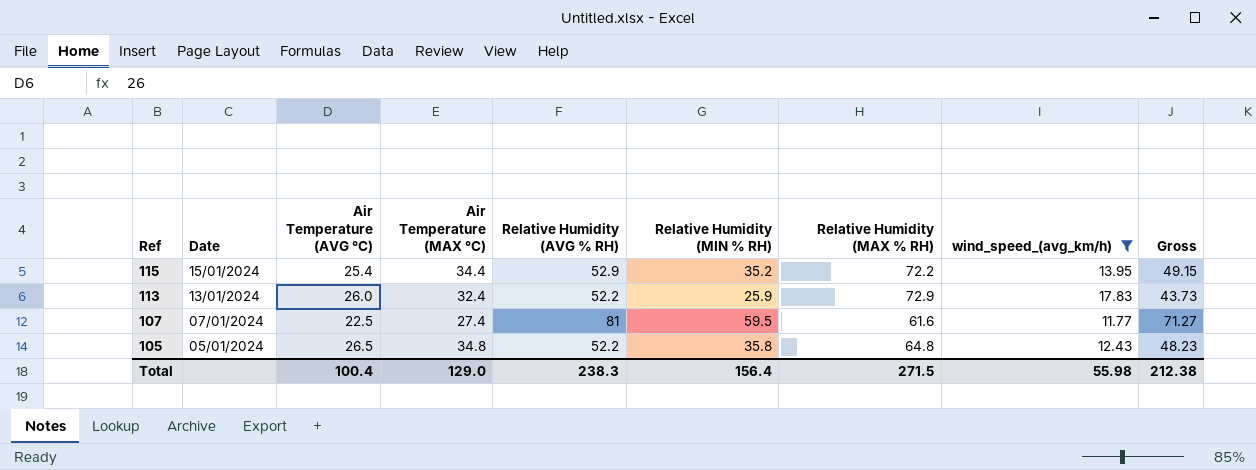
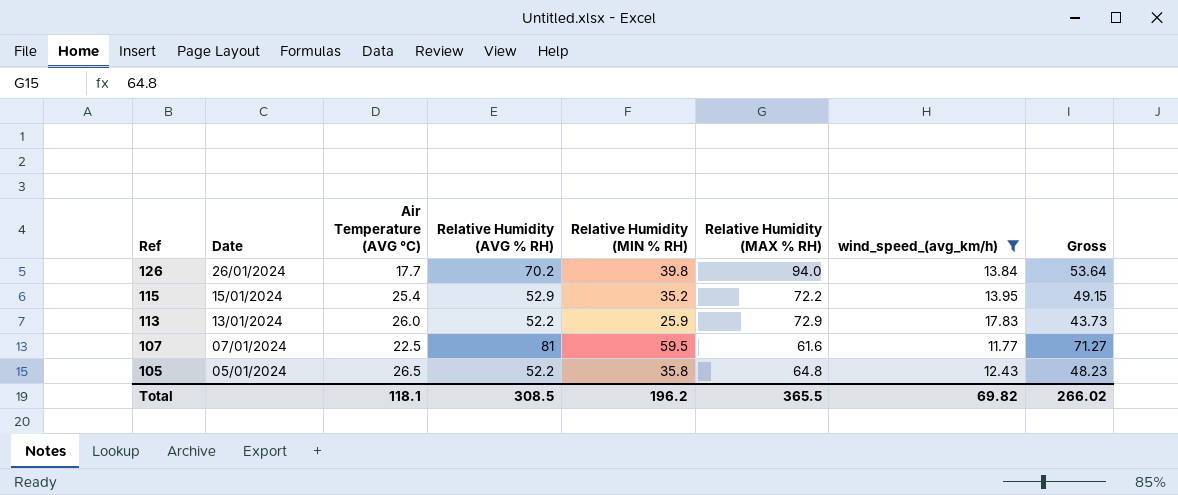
column Air Temperature (MAX °C) | position: 4 -> none
row 126: none -> 26/01/2024 | 17.7 | 70.2 | 39.8 | 94.0 | 13.84 | 53.64
Total | Air Temperature (AVG °C): 100.4 -> 118.1
Total | Relative Humidity (AVG % RH): 238.3 -> 308.5
Total | Relative Humidity (MIN % RH): 156.4 -> 196.2
Total | Relative Humidity (MAX % RH): 271.5 -> 365.5
Total | wind_speed_(avg_km/h): 55.98 -> 69.82
Total | Gross: 212.38 -> 266.02

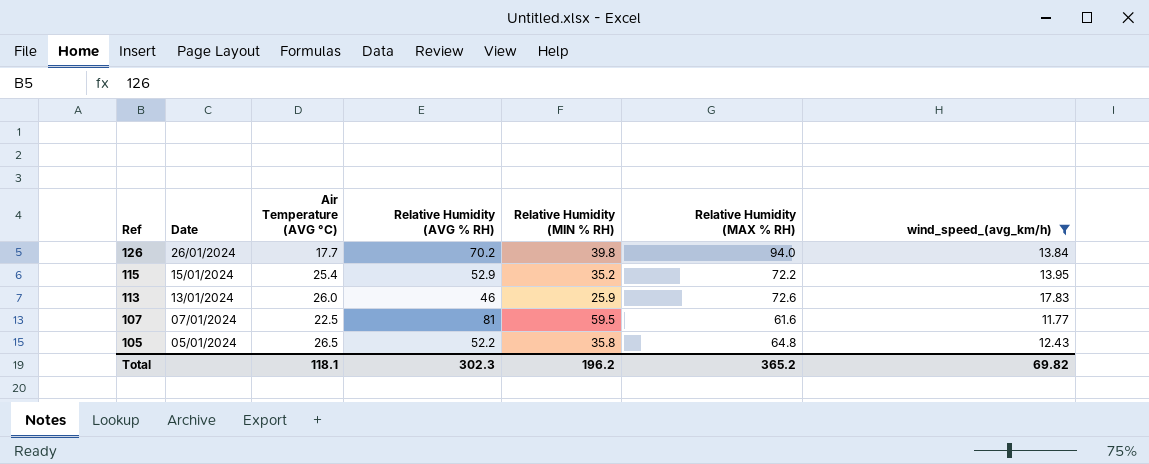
column Gross | formula: [Relative Humidity (MIN % RH)] + [wind_speed_(avg_km/h)] -> none
113 | Relative Humidity (AVG % RH): 52.2 -> 46
113 | Relative Humidity (MAX % RH): 72.9 -> 72.6
Total | Relative Humidity (AVG % RH): 308.5 -> 302.3
Total | Relative Humidity (MAX % RH): 365.5 -> 365.2

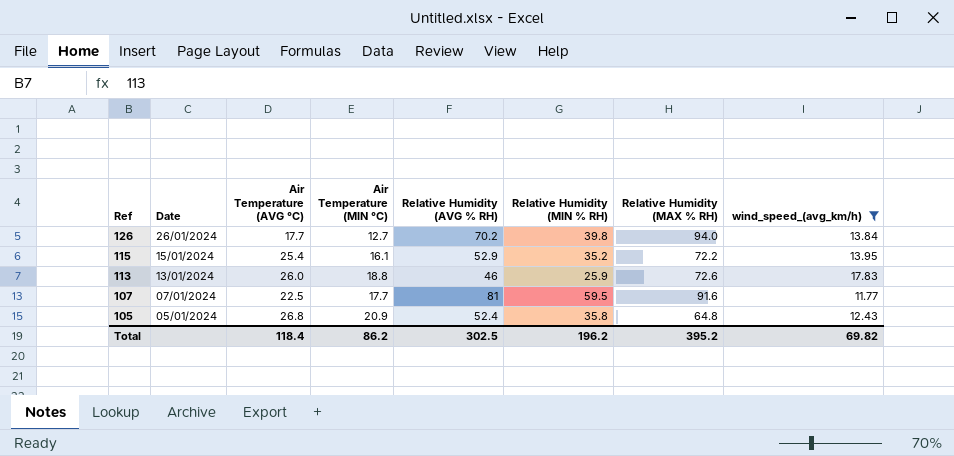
column Air Temperature (MIN °C) | position: none -> 4
107 | Relative Humidity (MAX % RH): 61.6 -> 91.6
105 | Air Temperature (AVG °C): 26.5 -> 26.8
105 | Relative Humidity (AVG % RH): 52.2 -> 52.4
Total | Air Temperature (AVG °C): 118.1 -> 118.4
Total | Relative Humidity (AVG % RH): 302.3 -> 302.5
Total | Relative Humidity (MAX % RH): 365.2 -> 395.2

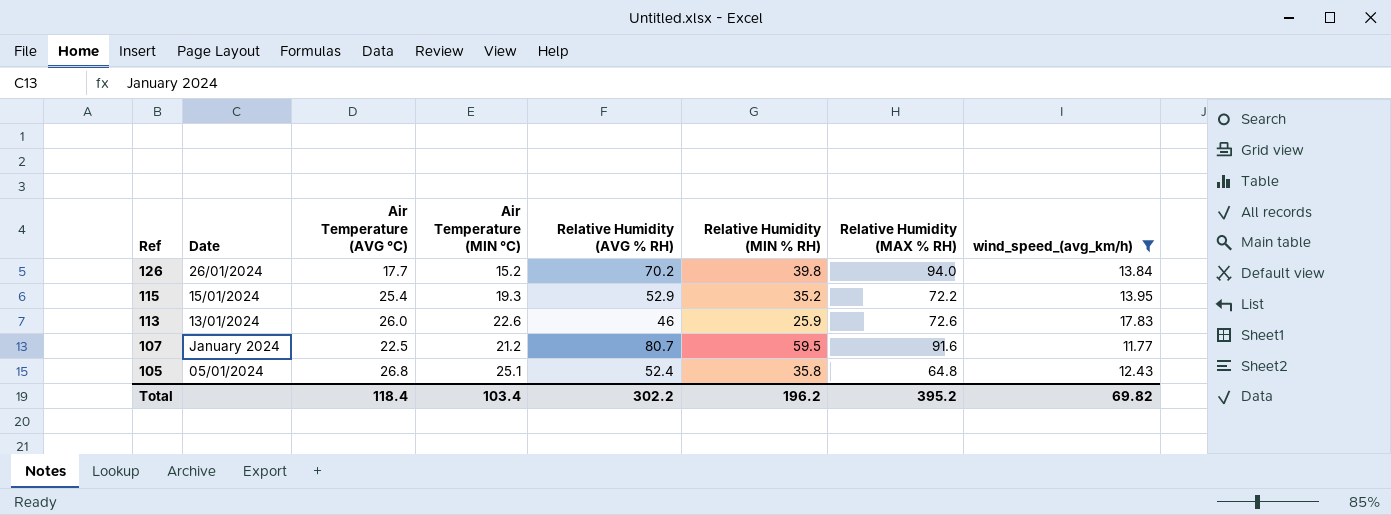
126 | Air Temperature (MIN °C): 12.7 -> 15.2
115 | Air Temperature (MIN °C): 16.1 -> 19.3
113 | Air Temperature (MIN °C): 18.8 -> 22.6
107 | Date: 07/01/2024 -> January 2024
107 | Air Temperature (MIN °C): 17.7 -> 21.2
107 | Relative Humidity (AVG % RH): 81 -> 80.7
105 | Air Temperature (MIN °C): 20.9 -> 25.1
Total | Air Temperature (MIN °C): 86.2 -> 103.4
Total | Relative Humidity (AVG % RH): 302.5 -> 302.2

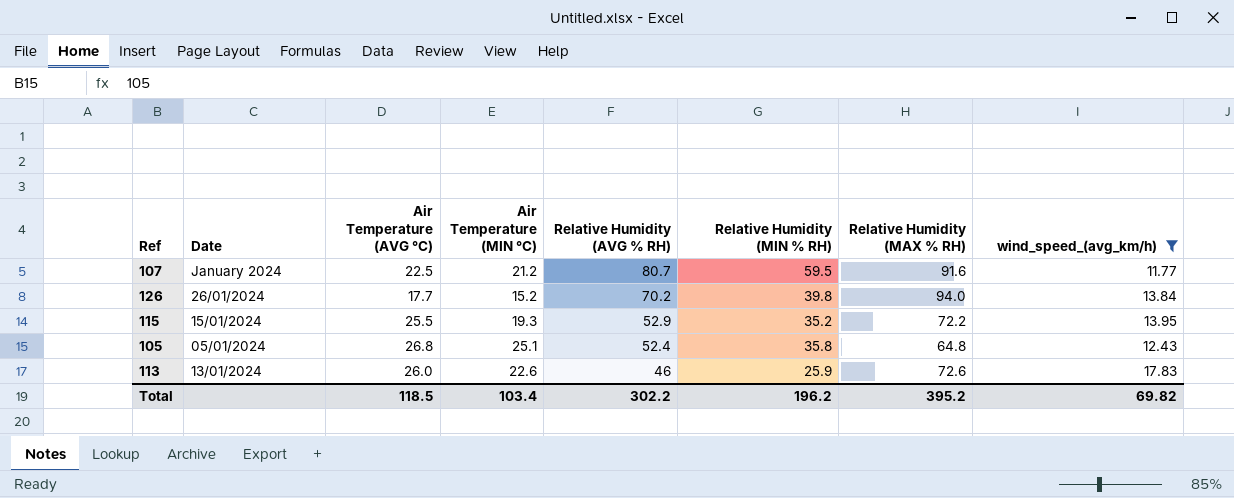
row order: Ref descending -> Relative Humidity (AVG % RH) descending
115 | Air Temperature (AVG °C): 25.4 -> 25.5
Total | Air Temperature (AVG °C): 118.4 -> 118.5

